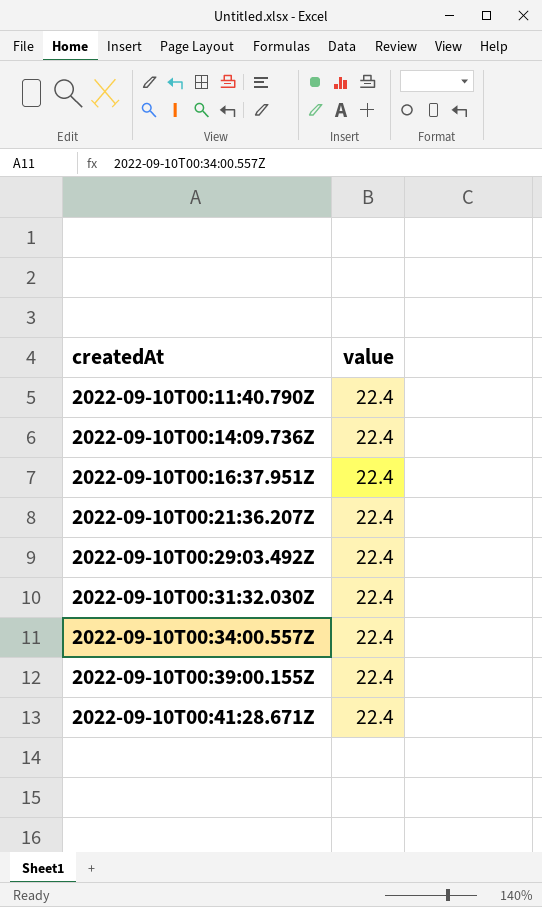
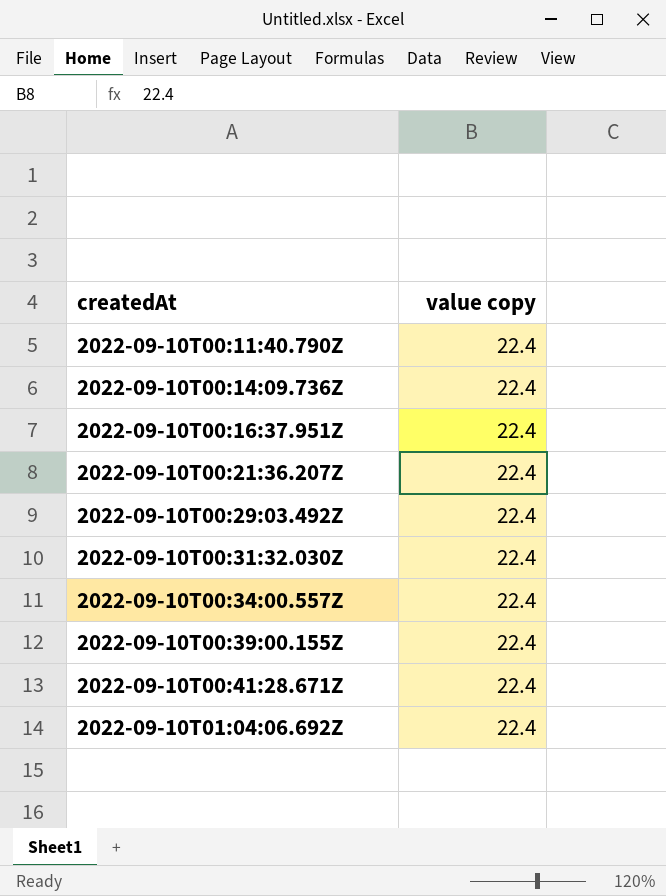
column name: value -> value copy
row 2022-09-10T01:04:06.692Z: none -> 22.4

